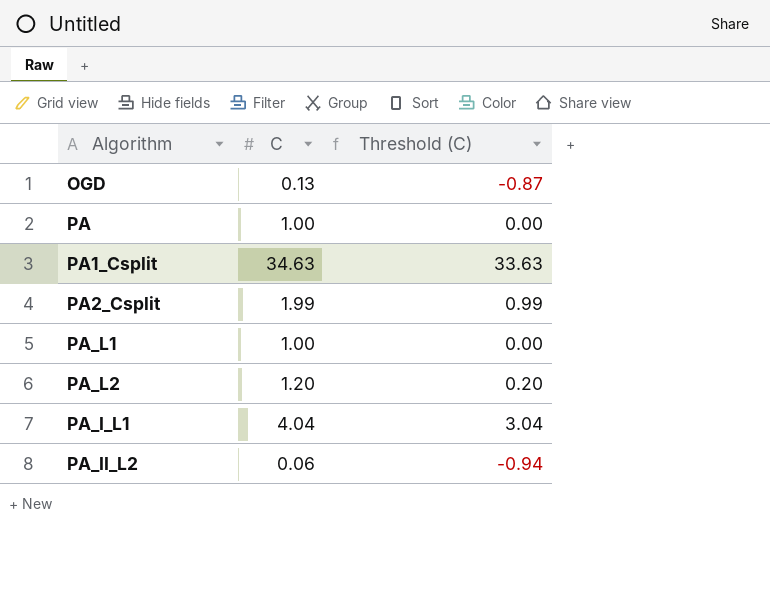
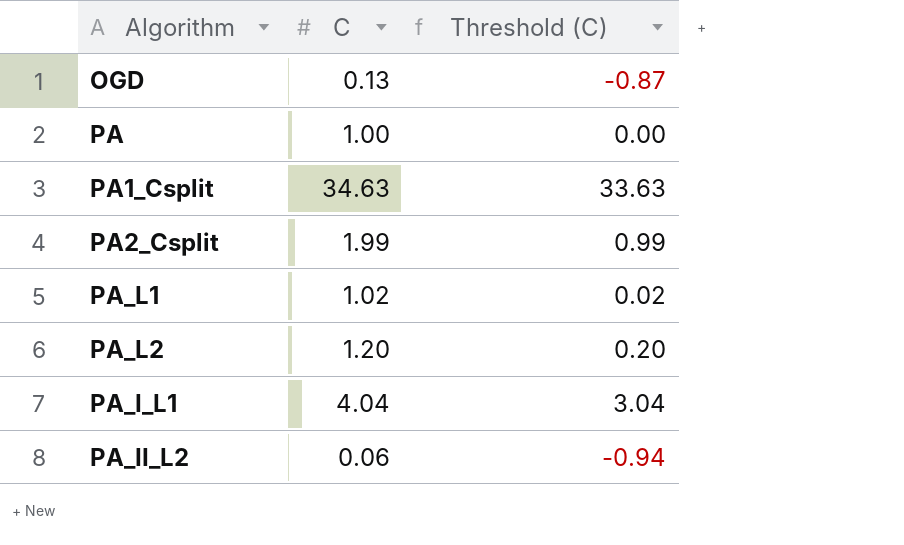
PA_L1 | C: 1.00 -> 1.02
PA_L1 | Threshold (C): 0.00 -> 0.02

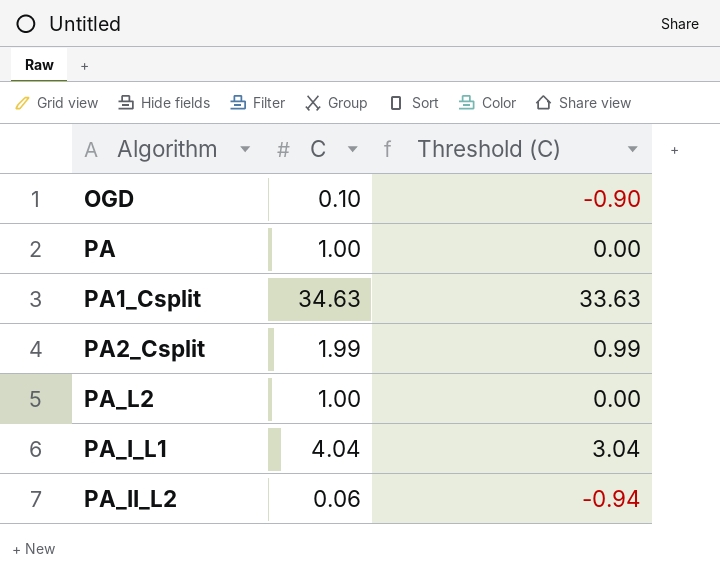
row PA_L1: 1.02 | 0.02 -> none
OGD | C: 0.13 -> 0.10
OGD | Threshold (C): -0.87 -> -0.90
PA_L2 | C: 1.20 -> 1.00
PA_L2 | Threshold (C): 0.20 -> 0.00

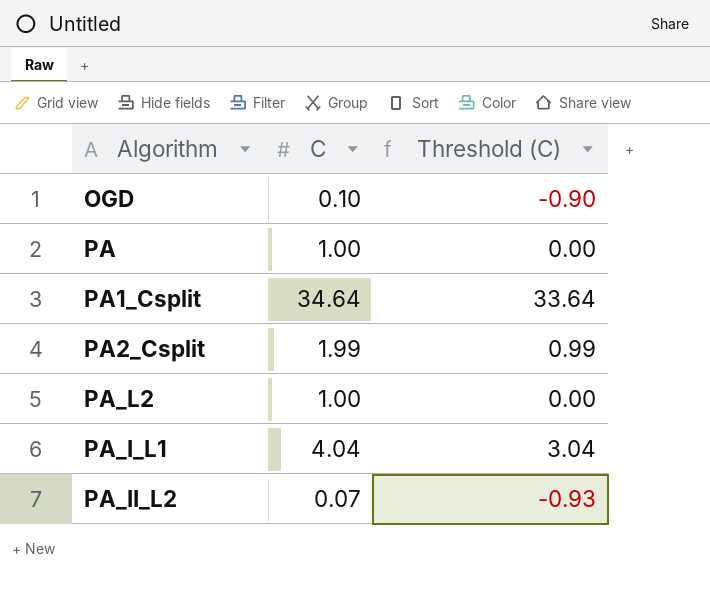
PA1_Csplit | C: 34.63 -> 34.64
PA1_Csplit | Threshold (C): 33.63 -> 33.64
PA_II_L2 | C: 0.06 -> 0.07
PA_II_L2 | Threshold (C): -0.94 -> -0.93

